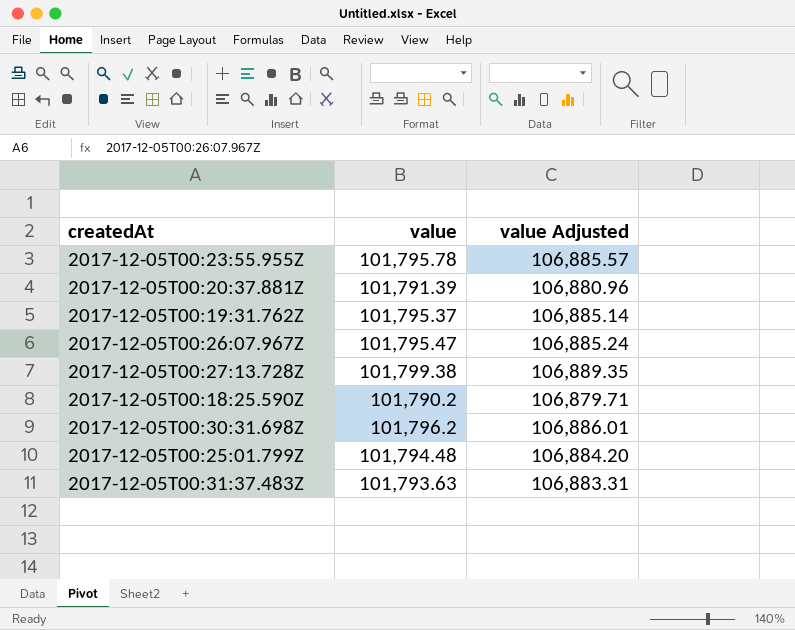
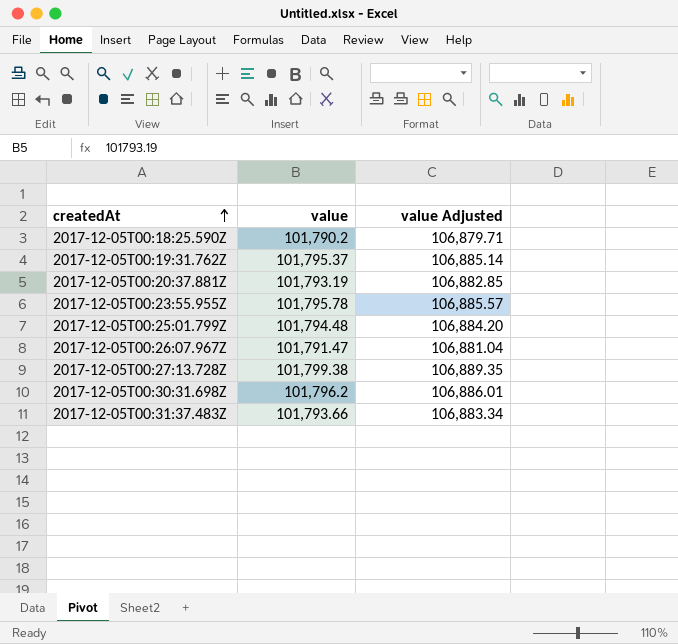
row order: none -> createdAt ascending
2017-12-05T00:20:37.881Z | value: 101,791.39 -> 101,793.19
2017-12-05T00:20:37.881Z | value Adjusted: 106,880.96 -> 106,882.85
2017-12-05T00:26:07.967Z | value: 101,795.47 -> 101,791.47
2017-12-05T00:26:07.967Z | value Adjusted: 106,885.24 -> 106,881.04
2017-12-05T00:31:37.483Z | value: 101,793.63 -> 101,793.66
2017-12-05T00:31:37.483Z | value Adjusted: 106,883.31 -> 106,883.34

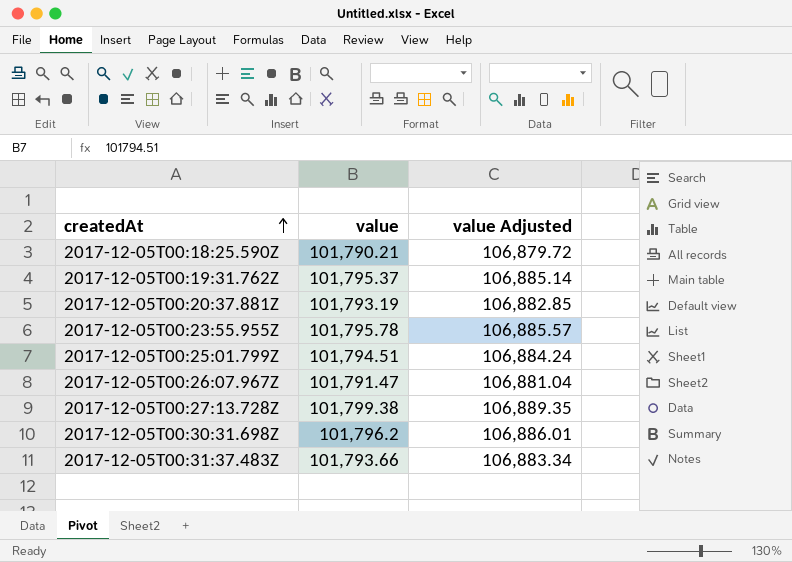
2017-12-05T00:18:25.590Z | value: 101,790.2 -> 101,790.21
2017-12-05T00:18:25.590Z | value Adjusted: 106,879.71 -> 106,879.72
2017-12-05T00:25:01.799Z | value: 101,794.48 -> 101,794.51
2017-12-05T00:25:01.799Z | value Adjusted: 106,884.20 -> 106,884.24

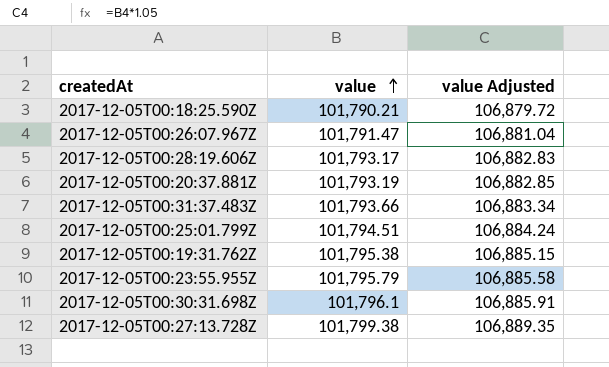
row order: createdAt ascending -> value ascending
row 2017-12-05T00:28:19.606Z: none -> 101,793.17 | 106,882.83
2017-12-05T00:19:31.762Z | value: 101,795.37 -> 101,795.38
2017-12-05T00:19:31.762Z | value Adjusted: 106,885.14 -> 106,885.15
2017-12-05T00:23:55.955Z | value: 101,795.78 -> 101,795.79
2017-12-05T00:23:55.955Z | value Adjusted: 106,885.57 -> 106,885.58
2017-12-05T00:30:31.698Z | value: 101,796.2 -> 101,796.1
2017-12-05T00:30:31.698Z | value Adjusted: 106,886.01 -> 106,885.91

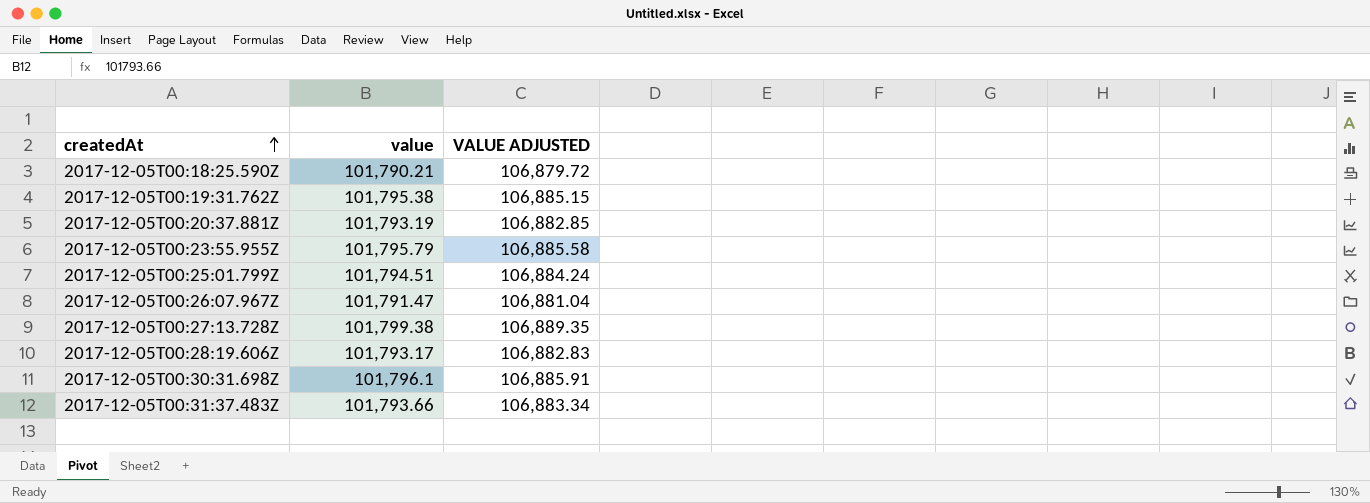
row order: value ascending -> createdAt ascending
column name: value Adjusted -> VALUE ADJUSTED

